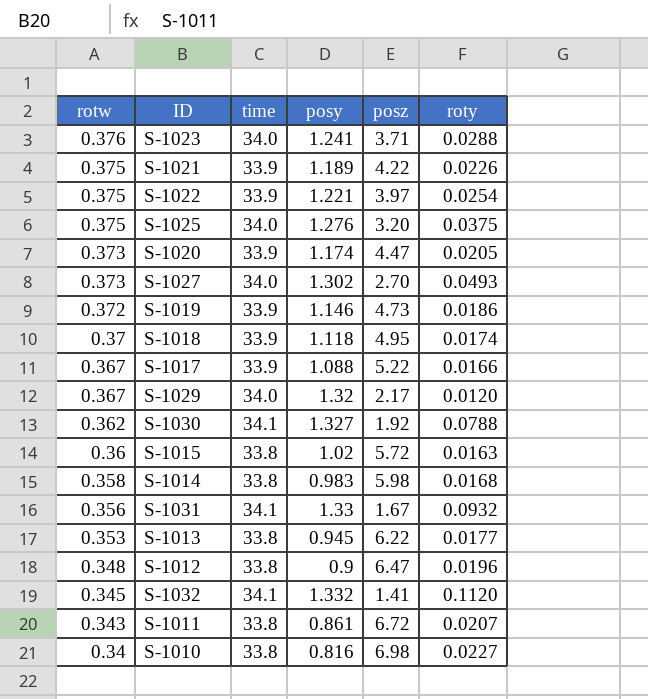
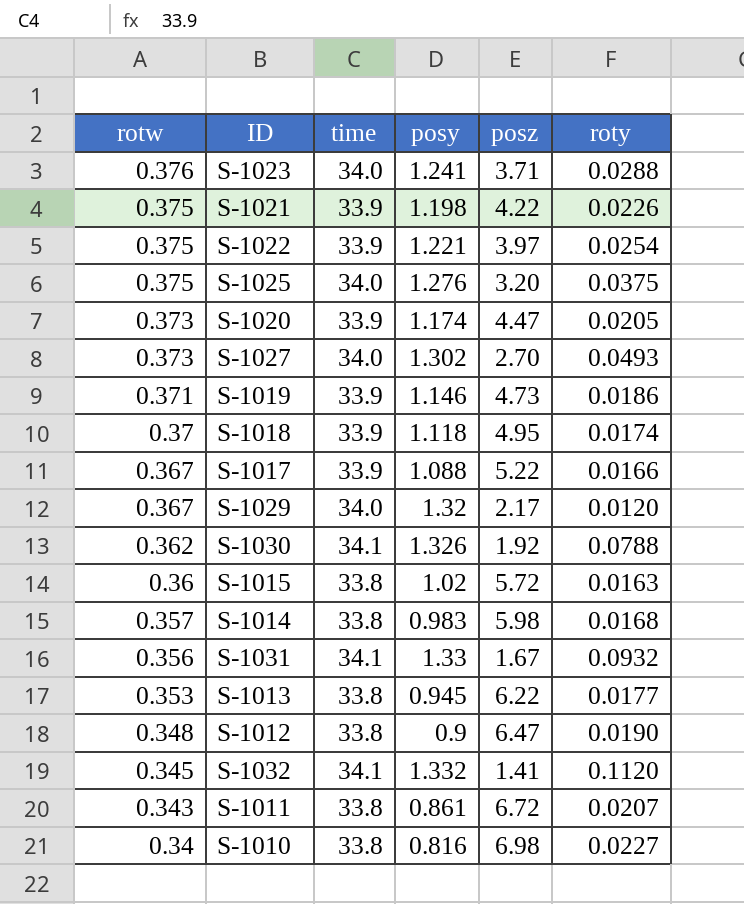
S-1021 | posy: 1.189 -> 1.198
S-1019 | rotw: 0.372 -> 0.371
S-1030 | posy: 1.327 -> 1.326
S-1014 | rotw: 0.358 -> 0.357
S-1012 | roty: 0.0196 -> 0.0190

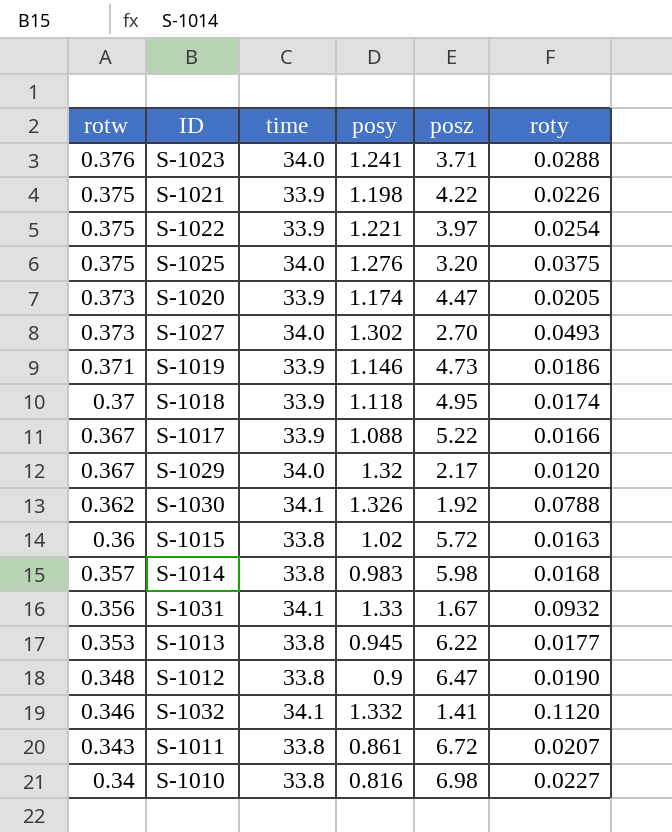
S-1032 | rotw: 0.345 -> 0.346

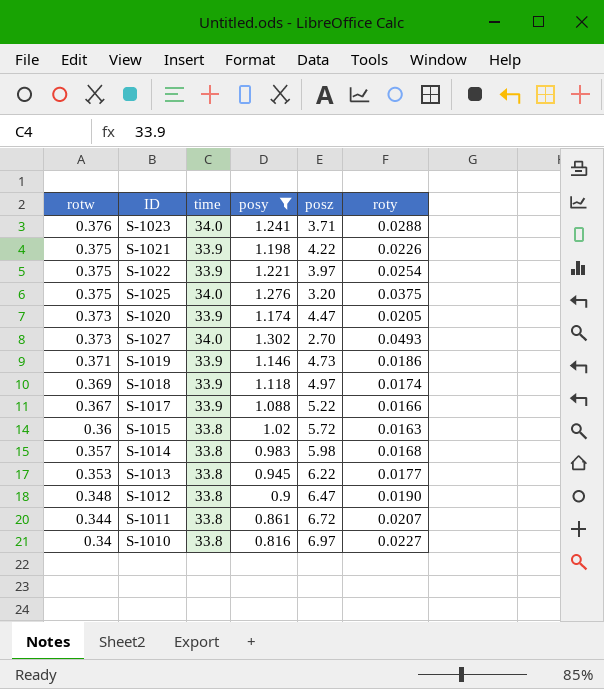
filter: none -> posy <= 1.302
S-1018 | rotw: 0.37 -> 0.369
S-1018 | posz: 4.95 -> 4.97
S-1011 | rotw: 0.343 -> 0.344
S-1010 | posz: 6.98 -> 6.97

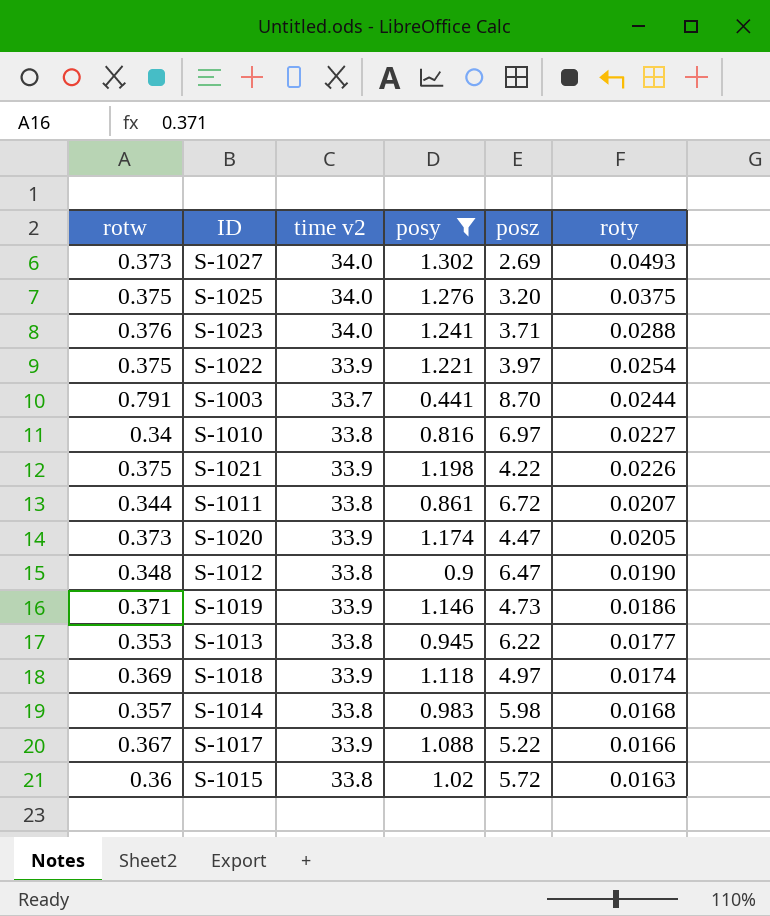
row order: rotw descending -> roty descending
column name: time -> time v2
S-1027 | posz: 2.70 -> 2.69
row S-1003: none -> 0.791 | 33.7 | 0.441 | 8.70 | 0.0244

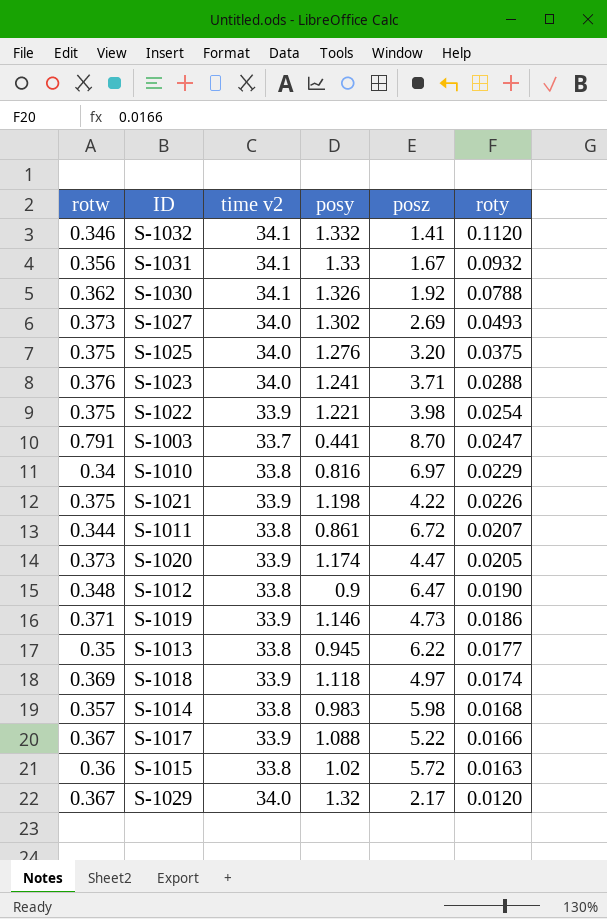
filter: posy <= 1.302 -> none
S-1022 | posz: 3.97 -> 3.98
S-1003 | roty: 0.0244 -> 0.0247
S-1010 | roty: 0.0227 -> 0.0229
S-1013 | rotw: 0.353 -> 0.35

